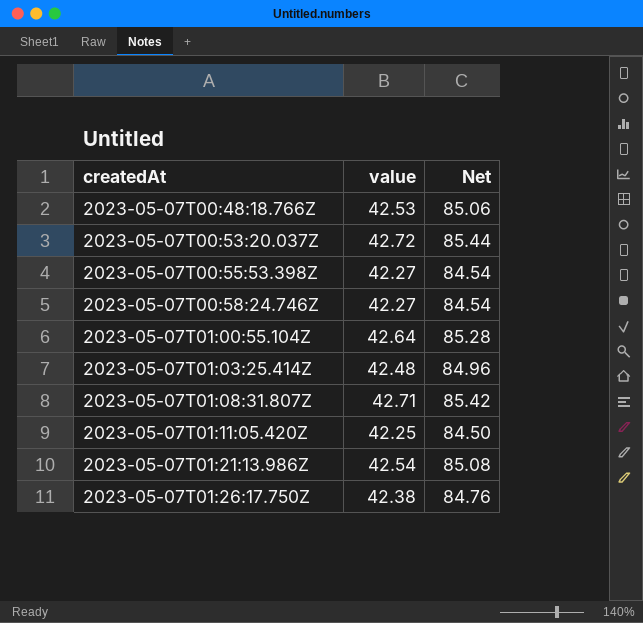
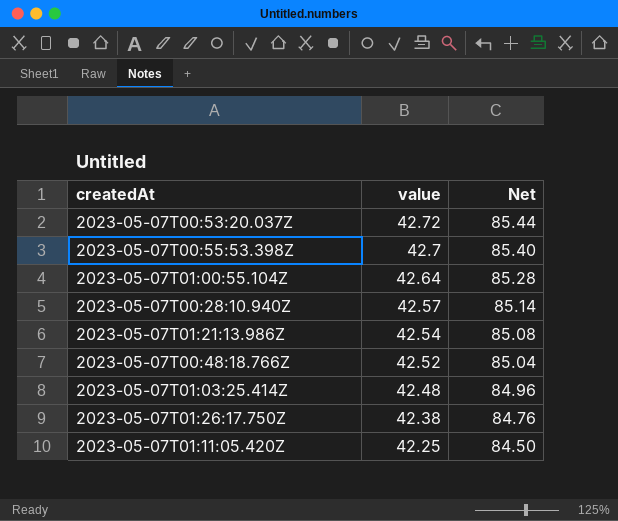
row order: createdAt ascending -> value descending
row 2023-05-07T00:58:24.746Z: 42.27 | 84.54 -> none
row 2023-05-07T01:08:31.807Z: 42.71 | 85.42 -> none
2023-05-07T00:55:53.398Z | value: 42.27 -> 42.7
2023-05-07T00:55:53.398Z | Net: 84.54 -> 85.40
row 2023-05-07T00:28:10.940Z: none -> 42.57 | 85.14
2023-05-07T00:48:18.766Z | value: 42.53 -> 42.52
2023-05-07T00:48:18.766Z | Net: 85.06 -> 85.04

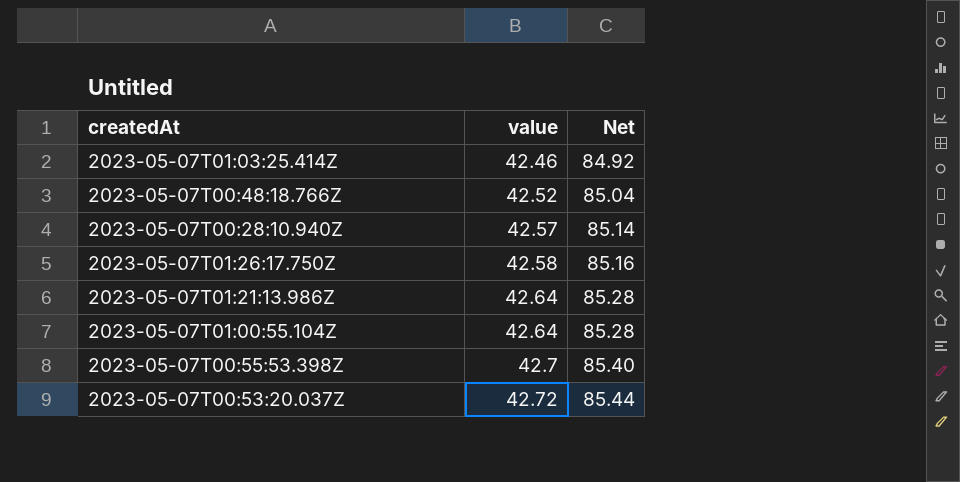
row order: value descending -> value ascending
row 2023-05-07T01:11:05.420Z: 42.25 | 84.50 -> none
2023-05-07T01:03:25.414Z | value: 42.48 -> 42.46
2023-05-07T01:03:25.414Z | Net: 84.96 -> 84.92
2023-05-07T01:26:17.750Z | value: 42.38 -> 42.58
2023-05-07T01:26:17.750Z | Net: 84.76 -> 85.16
2023-05-07T01:21:13.986Z | value: 42.54 -> 42.64
2023-05-07T01:21:13.986Z | Net: 85.08 -> 85.28

